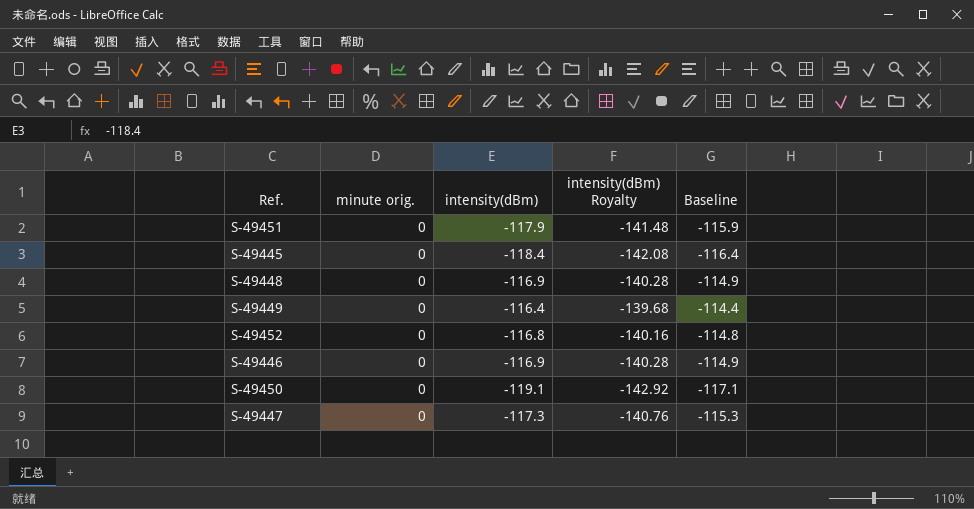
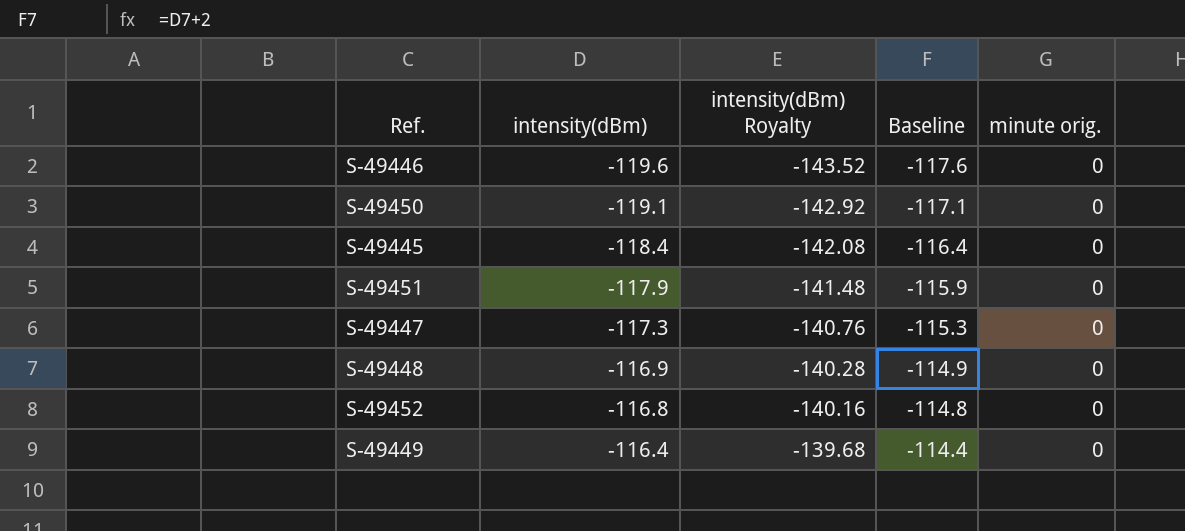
row order: none -> intensity(dBm) ascending
column minute orig. | position: 2 -> 5
S-49446 | intensity(dBm): -116.9 -> -119.6
S-49446 | intensity(dBm) Royalty: -140.28 -> -143.52
S-49446 | Baseline: -114.9 -> -117.6

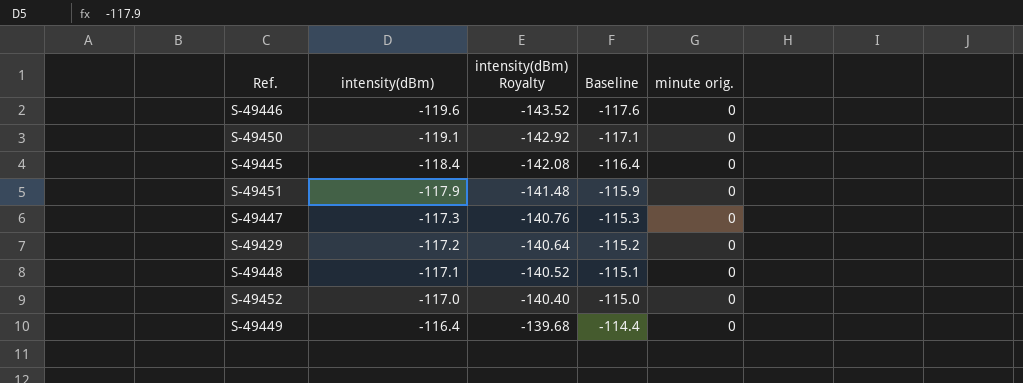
row S-49429: none -> -117.2 | -140.64 | -115.2 | 0
S-49448 | intensity(dBm): -116.9 -> -117.1
S-49448 | intensity(dBm) Royalty: -140.28 -> -140.52
S-49448 | Baseline: -114.9 -> -115.1
S-49452 | intensity(dBm): -116.8 -> -117.0
S-49452 | intensity(dBm) Royalty: -140.16 -> -140.40
S-49452 | Baseline: -114.8 -> -115.0

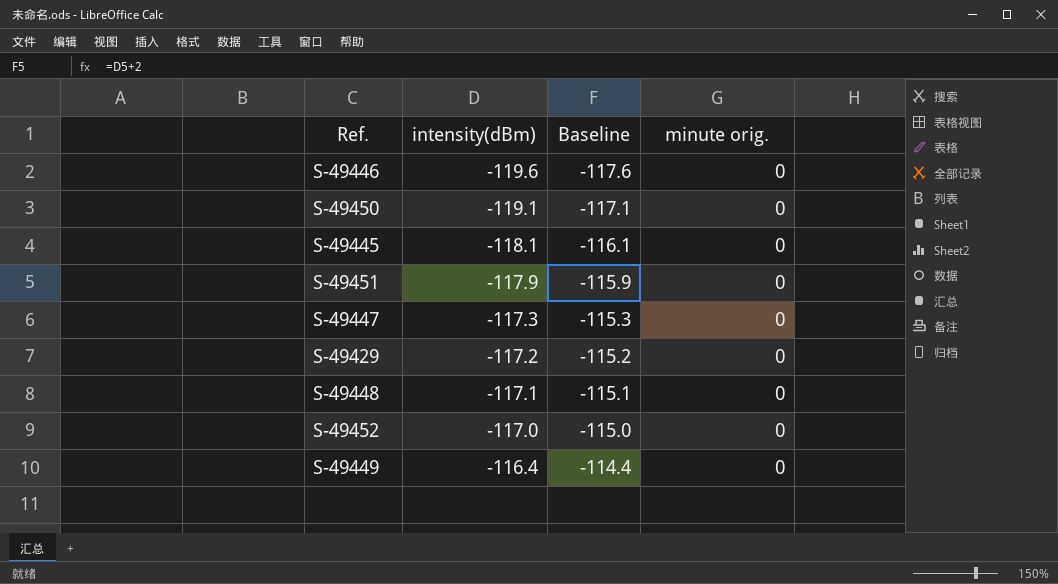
column intensity(dBm) Royalty | formula: [intensity(dBm)] * 1.2 -> none
S-49445 | intensity(dBm): -118.4 -> -118.1
S-49445 | Baseline: -116.4 -> -116.1

